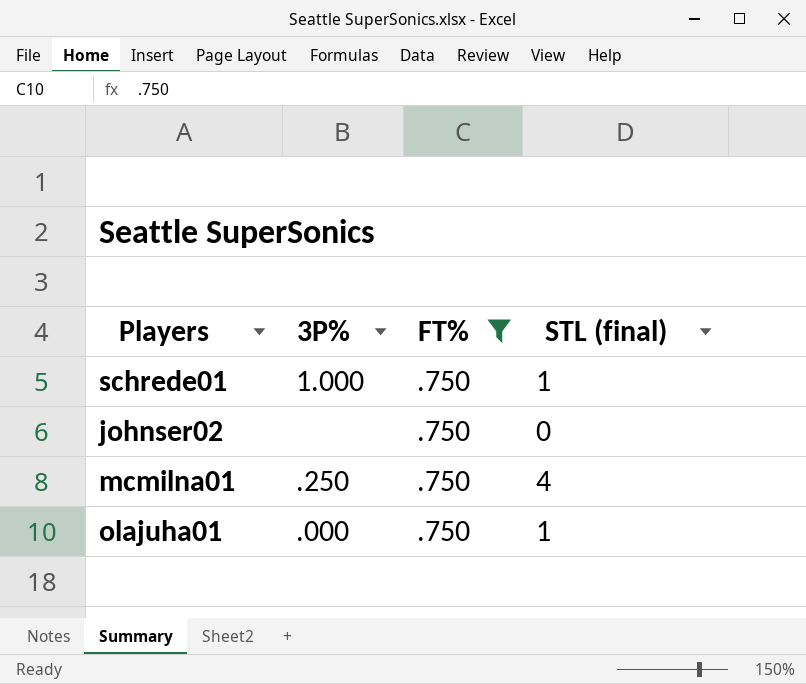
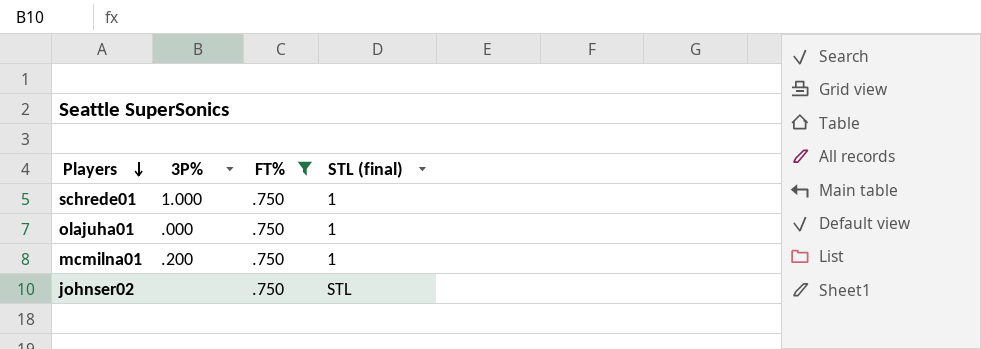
row order: none -> Players descending
mcmilna01 | 3P%: .250 -> .200
mcmilna01 | STL (final): 4 -> 1
johnser02 | STL (final): 0 -> STL

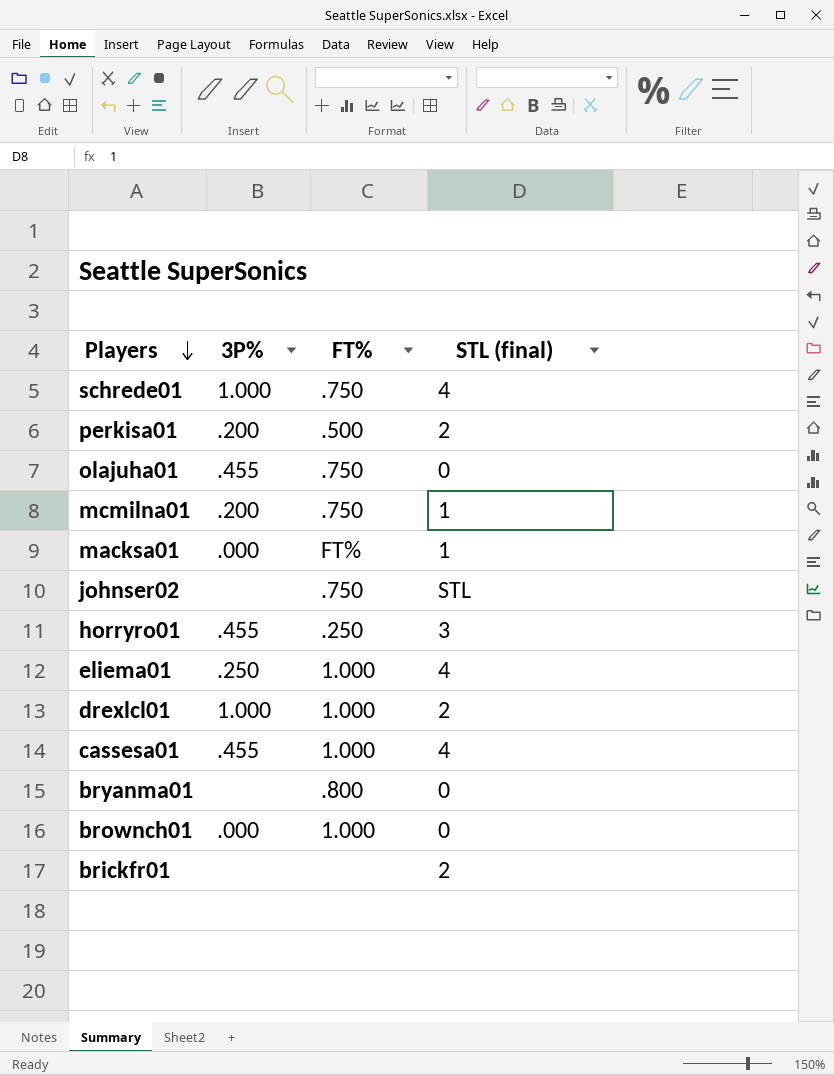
filter: FT% = .750 -> none
schrede01 | STL (final): 1 -> 4
olajuha01 | 3P%: .000 -> .455
olajuha01 | STL (final): 1 -> 0

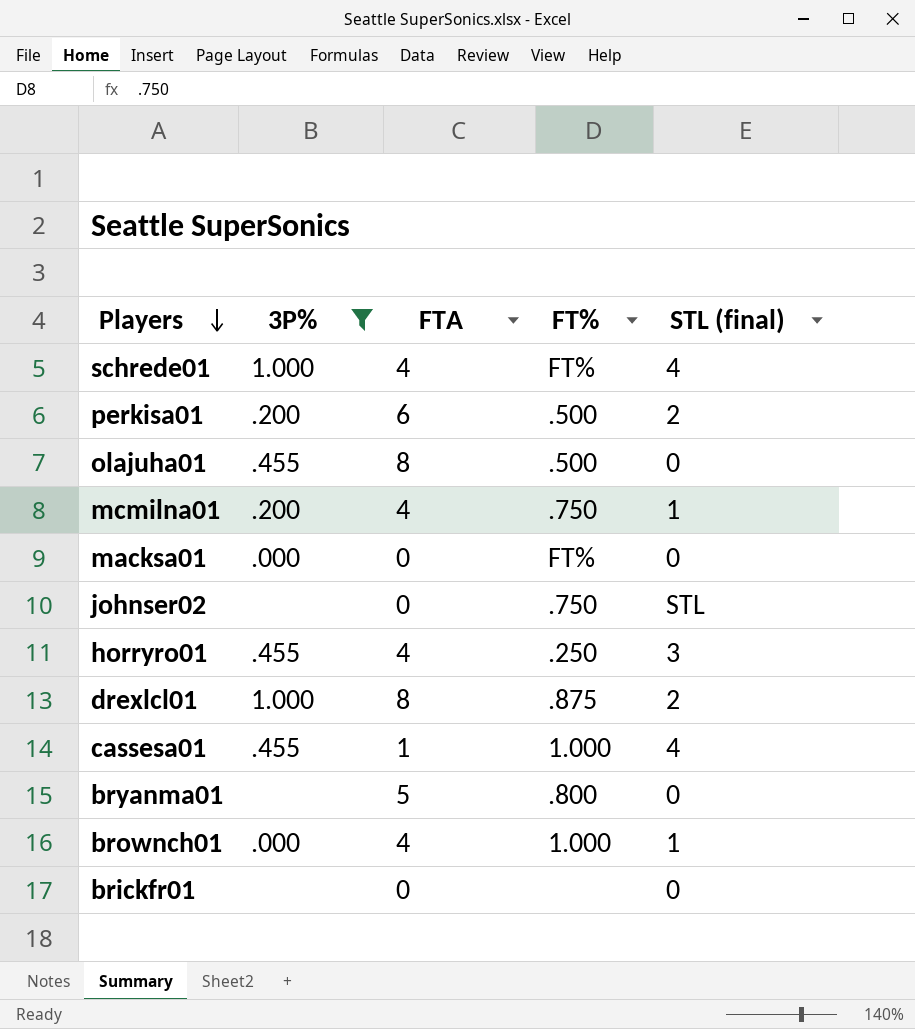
filter: none -> 3P% != .250
column FTA | position: none -> 3
schrede01 | FT%: .750 -> FT%
olajuha01 | FT%: .750 -> .500
macksa01 | STL (final): 1 -> 0
drexlcl01 | FT%: 1.000 -> .875
brownch01 | STL (final): 0 -> 1
brickfr01 | STL (final): 2 -> 0

